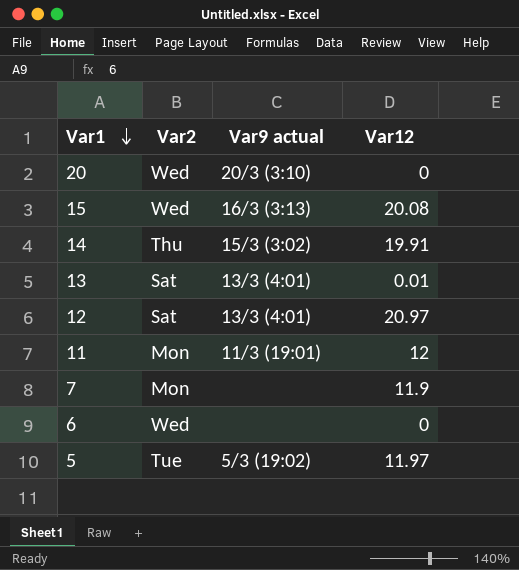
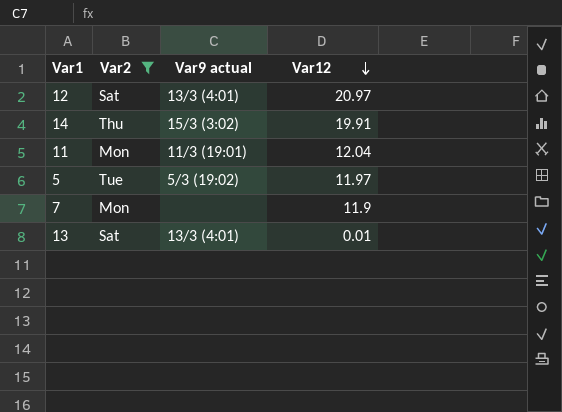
filter: none -> Var2 != Wed
row order: Var1 descending -> Var12 descending
11 | Var12: 12 -> 12.04

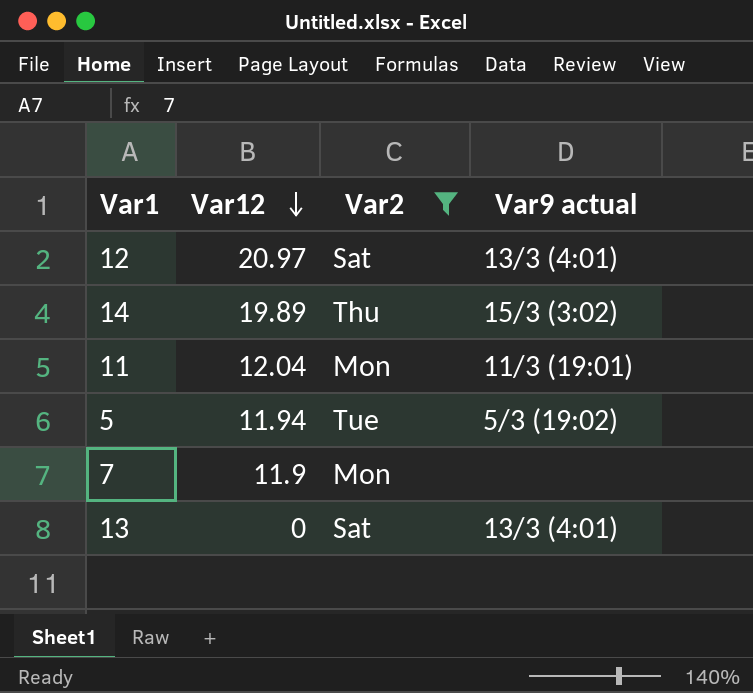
column Var12 | position: 4 -> 2
14 | Var12: 19.91 -> 19.89
5 | Var12: 11.97 -> 11.94
13 | Var12: 0.01 -> 0

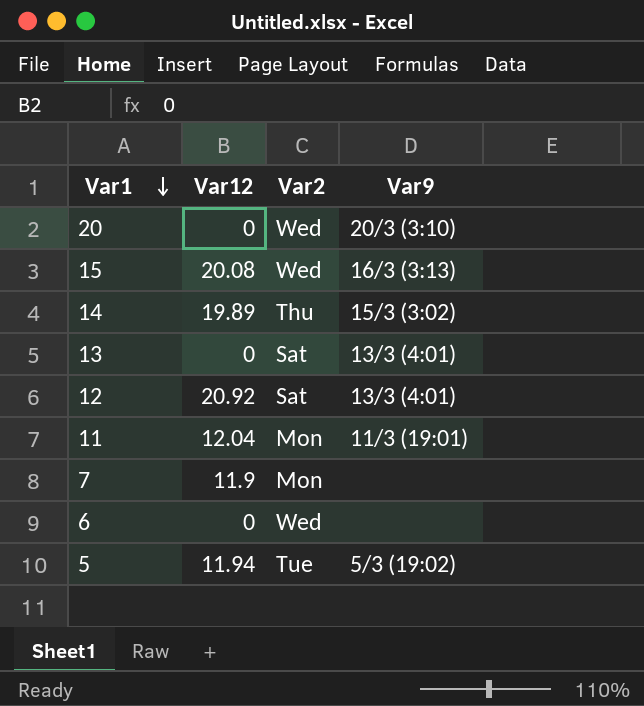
filter: Var2 != Wed -> none
row order: Var12 descending -> Var1 descending
column name: Var9 actual -> Var9
12 | Var12: 20.97 -> 20.92

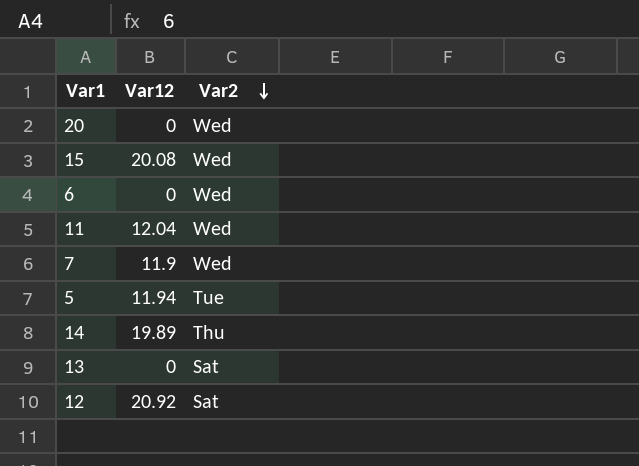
row order: Var1 descending -> Var2 descending
column Var9 | position: 4 -> none
11 | Var2: Mon -> Wed
7 | Var2: Mon -> Wed

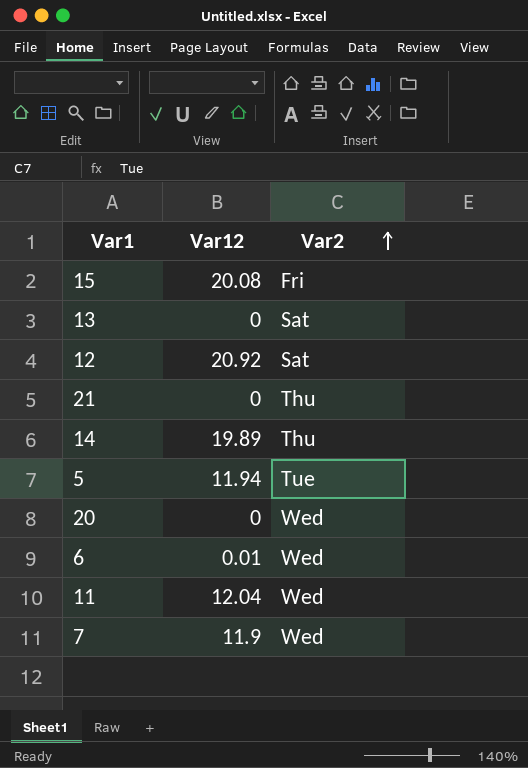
row order: Var2 descending -> Var2 ascending
15 | Var2: Wed -> Fri
row 21: none -> 0 | Thu
6 | Var12: 0 -> 0.01

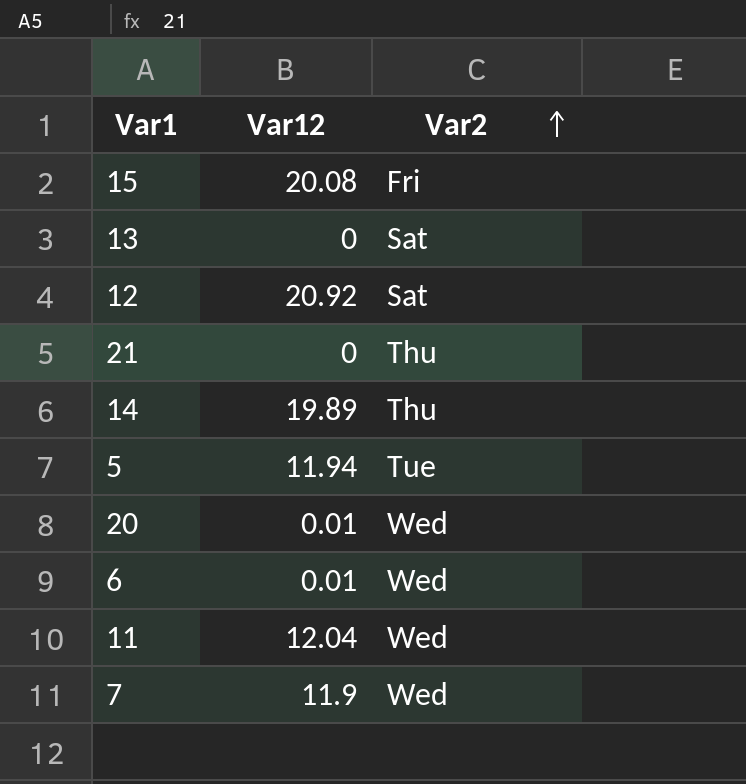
20 | Var12: 0 -> 0.01

